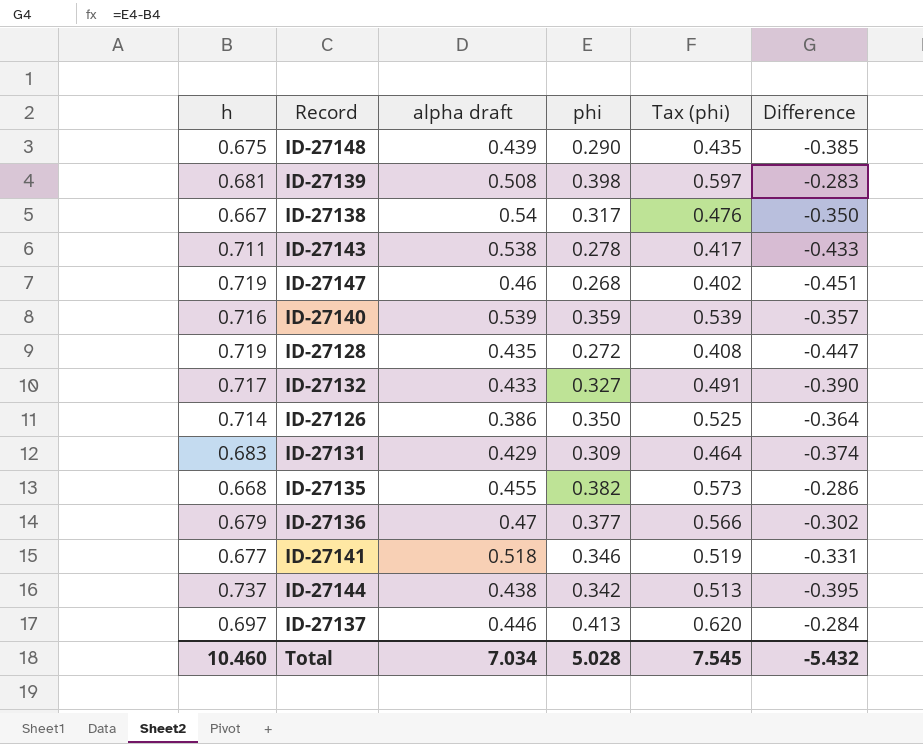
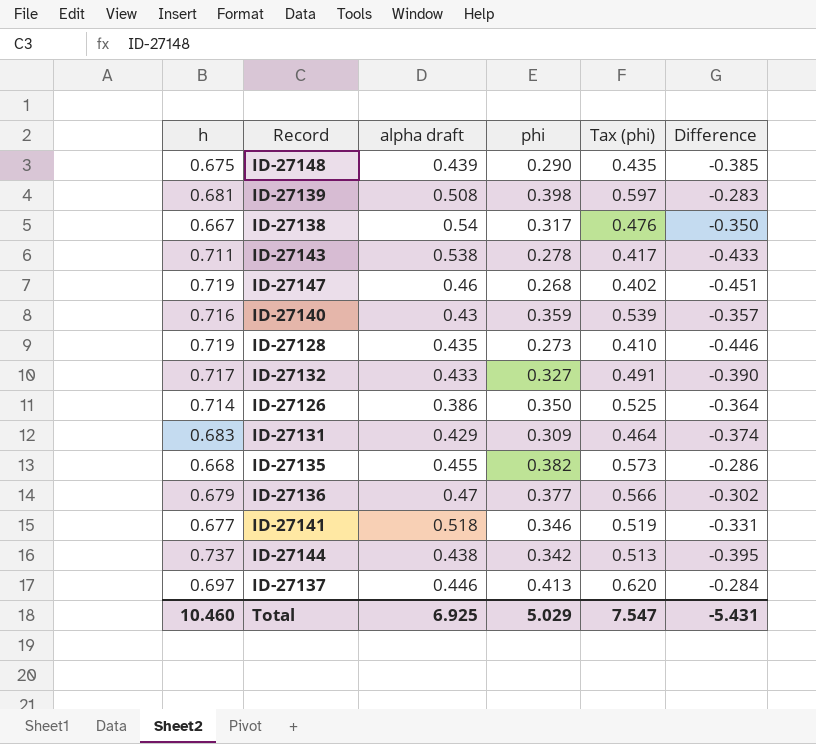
ID-27140 | alpha draft: 0.539 -> 0.43
ID-27128 | phi: 0.272 -> 0.273
ID-27128 | Tax (phi): 0.408 -> 0.410
ID-27128 | Difference: -0.447 -> -0.446
Total | alpha draft: 7.034 -> 6.925
Total | phi: 5.028 -> 5.029
Total | Tax (phi): 7.545 -> 7.547
Total | Difference: -5.432 -> -5.431

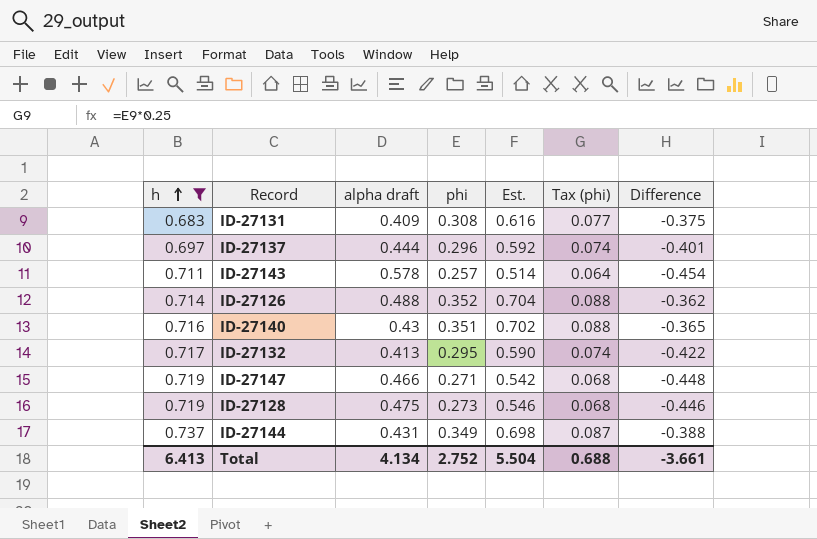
filter: none -> h >= 0.683
row order: none -> h ascending
column Est. | formula: none -> [phi] * 2
column Tax (phi) | formula: [phi] * 1.5 -> [phi] * 0.25
ID-27131 | alpha draft: 0.429 -> 0.409
ID-27131 | phi: 0.309 -> 0.308
ID-27131 | Difference: -0.374 -> -0.375
ID-27137 | alpha draft: 0.446 -> 0.444
ID-27137 | phi: 0.413 -> 0.296
ID-27137 | Difference: -0.284 -> -0.401
ID-27143 | alpha draft: 0.538 -> 0.578
ID-27143 | phi: 0.278 -> 0.257
ID-27143 | Difference: -0.433 -> -0.454
ID-27126 | alpha draft: 0.386 -> 0.488
ID-27126 | phi: 0.350 -> 0.352
ID-27126 | Difference: -0.364 -> -0.362
ID-27140 | phi: 0.359 -> 0.351
ID-27140 | Difference: -0.357 -> -0.365
ID-27132 | alpha draft: 0.433 -> 0.413
ID-27132 | phi: 0.327 -> 0.295
ID-27132 | Difference: -0.390 -> -0.422
ID-27147 | alpha draft: 0.46 -> 0.466
ID-27147 | phi: 0.268 -> 0.271
ID-27147 | Difference: -0.451 -> -0.448
ID-27128 | alpha draft: 0.435 -> 0.475
ID-27144 | alpha draft: 0.438 -> 0.431
ID-27144 | phi: 0.342 -> 0.349
ID-27144 | Difference: -0.395 -> -0.388
Total | h: 10.460 -> 6.413
Total | alpha draft: 6.925 -> 4.134
Total | phi: 5.029 -> 2.752
Total | Tax (phi): 7.547 -> 0.688
Total | Difference: -5.431 -> -3.661

